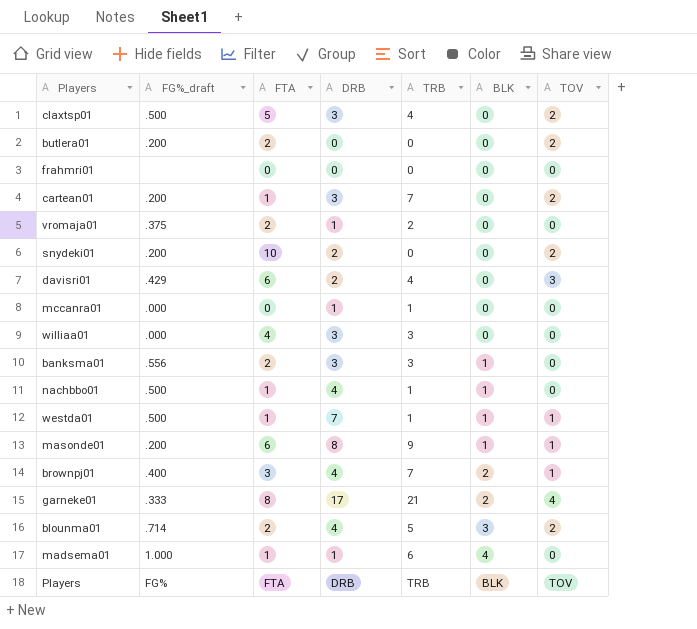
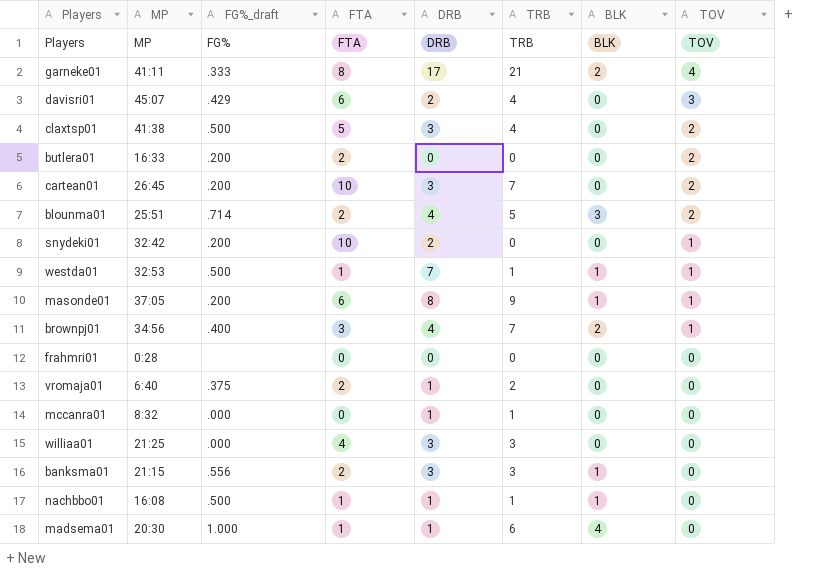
row order: BLK ascending -> TOV descending
column MP | position: none -> 2
cartean01 | FTA: 1 -> 10
snydeki01 | TOV: 2 -> 1
nachbbo01 | DRB: 4 -> 1

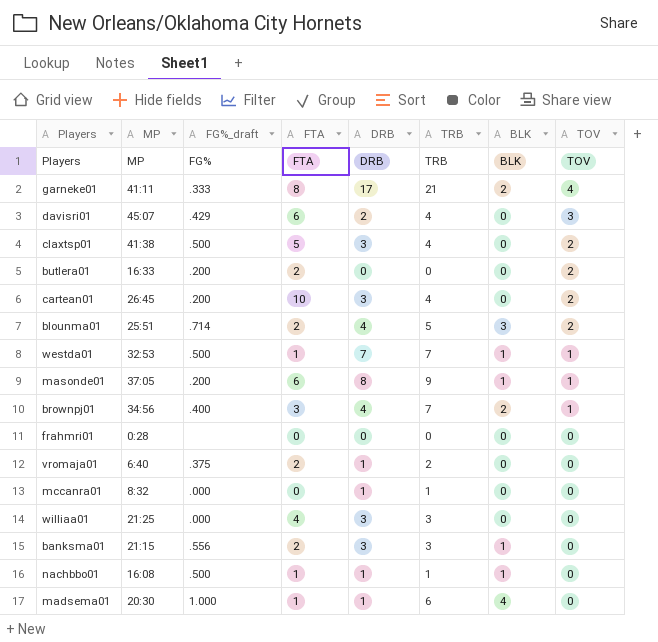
row snydeki01: 32:42 | .200 | 10 | 2 | 0 | 0 | 1 -> none
cartean01 | TRB: 7 -> 4
westda01 | TRB: 1 -> 7

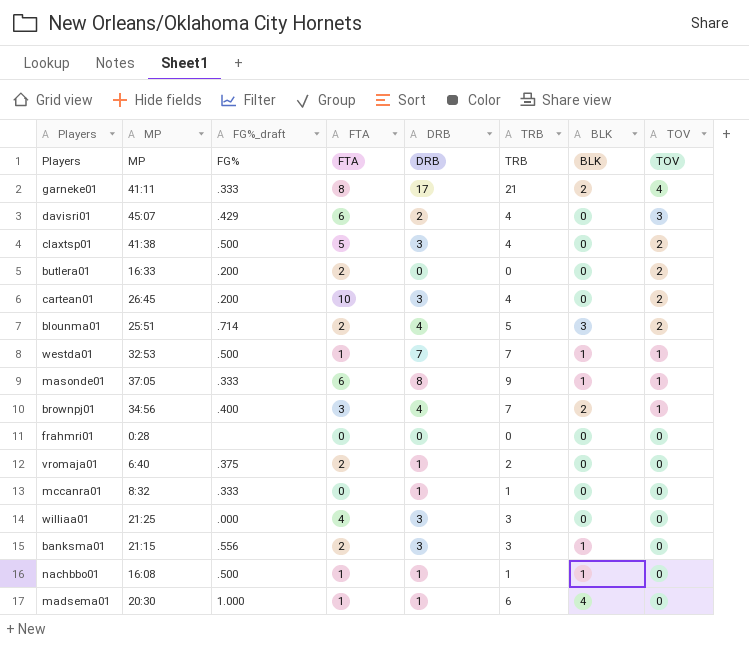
masonde01 | FG%_draft: .200 -> .333
mccanra01 | FG%_draft: .000 -> .333

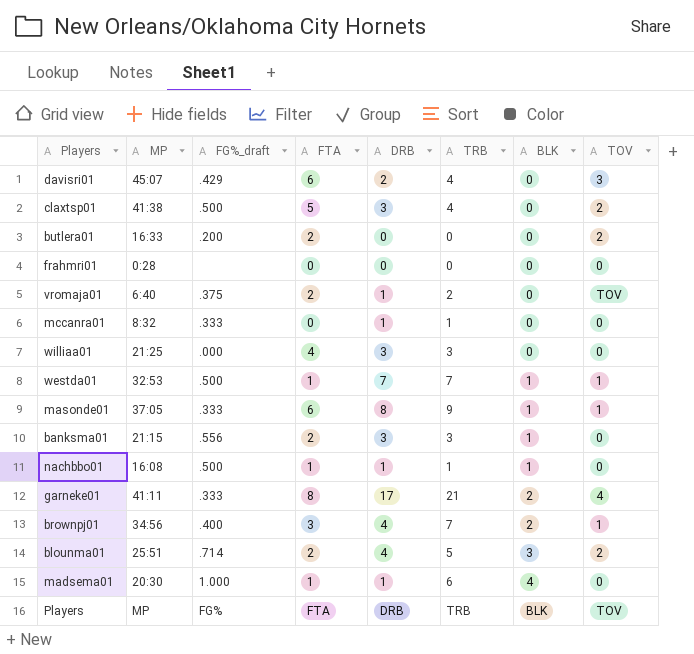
row order: TOV descending -> BLK ascending
row cartean01: 26:45 | .200 | 10 | 3 | 4 | 0 | 2 -> none
vromaja01 | TOV: 0 -> TOV

